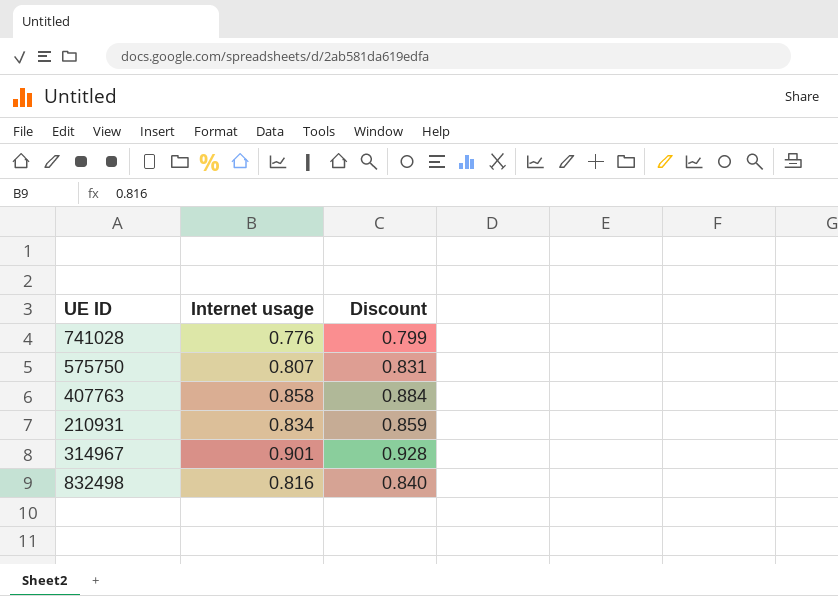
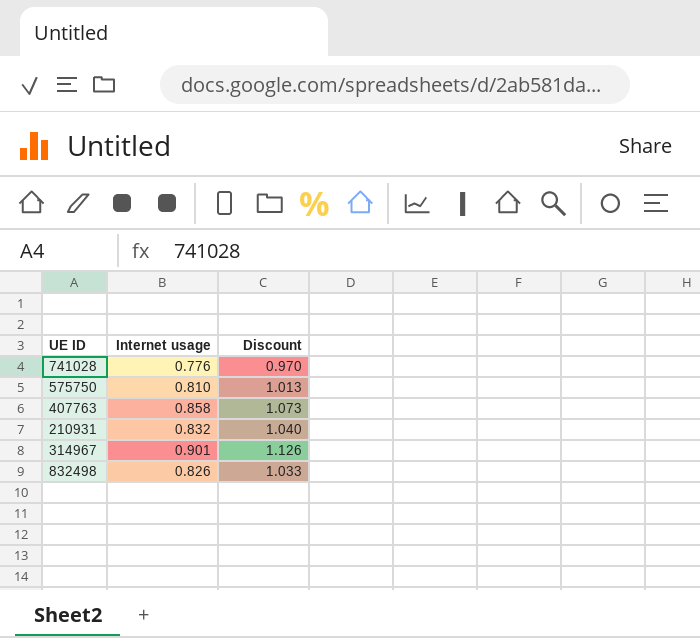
column Discount | formula: [Internet usage] * 1.03 -> [Internet usage] * 1.25
575750 | Internet usage: 0.807 -> 0.810
210931 | Internet usage: 0.834 -> 0.832
832498 | Internet usage: 0.816 -> 0.826

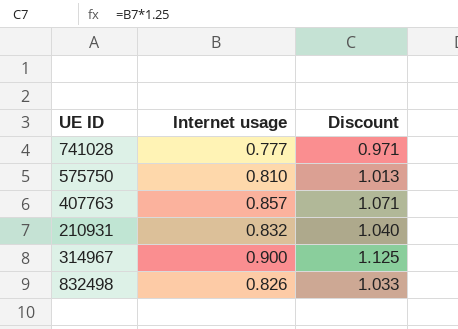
741028 | Internet usage: 0.776 -> 0.777
741028 | Discount: 0.970 -> 0.971
407763 | Internet usage: 0.858 -> 0.857
407763 | Discount: 1.073 -> 1.071
314967 | Internet usage: 0.901 -> 0.900
314967 | Discount: 1.126 -> 1.125

